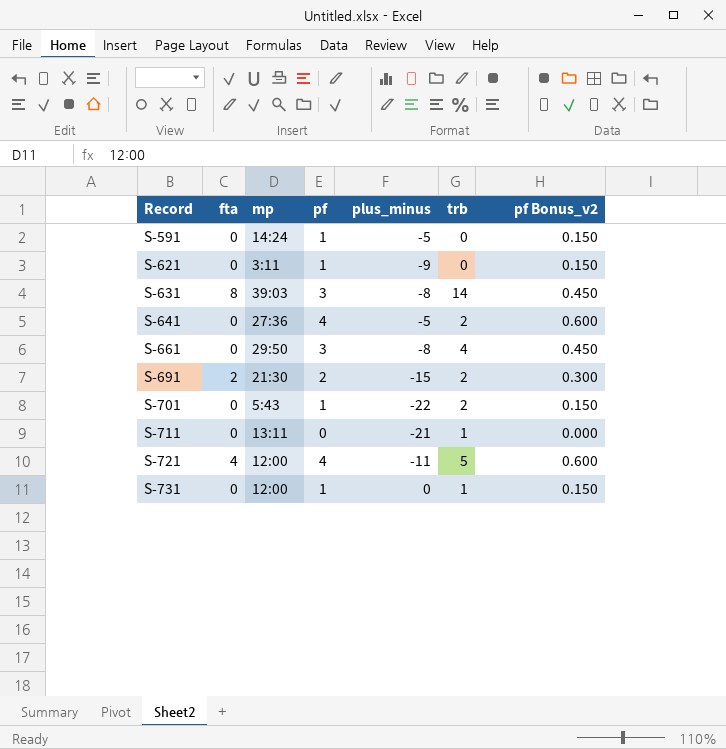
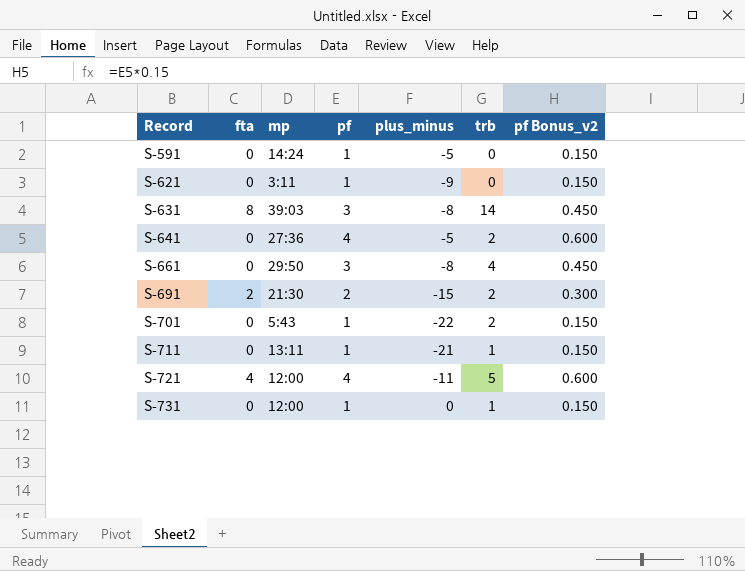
S-711 | pf: 0 -> 1
S-711 | pf Bonus_v2: 0.000 -> 0.150

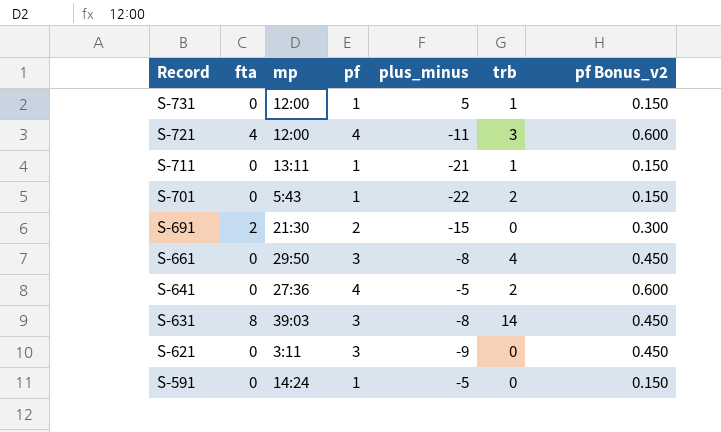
row order: Record ascending -> Record descending
S-731 | plus_minus: 0 -> 5
S-721 | trb: 5 -> 3
S-691 | trb: 2 -> 0
S-621 | pf: 1 -> 3
S-621 | pf Bonus_v2: 0.150 -> 0.450

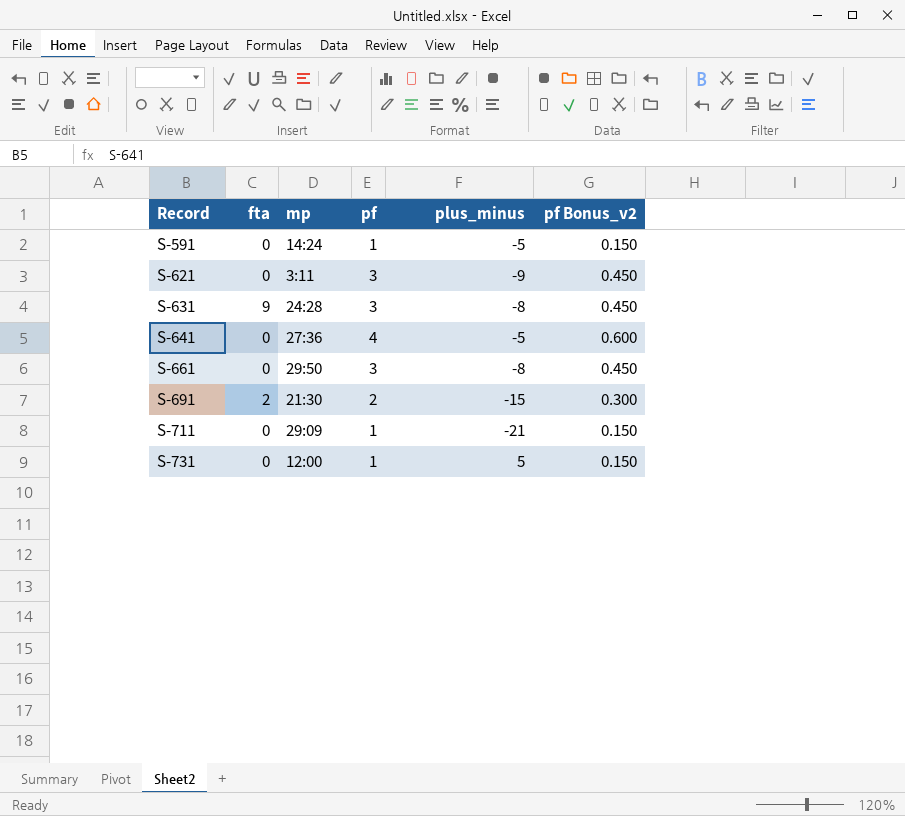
row order: Record descending -> Record ascending
column trb | position: 6 -> none
row S-721: 4 | 12:00 | 4 | -11 | 3 | 0.600 -> none
row S-701: 0 | 5:43 | 1 | -22 | 2 | 0.150 -> none
S-631 | fta: 8 -> 9
S-631 | mp: 39:03 -> 24:28
S-711 | mp: 13:11 -> 29:09

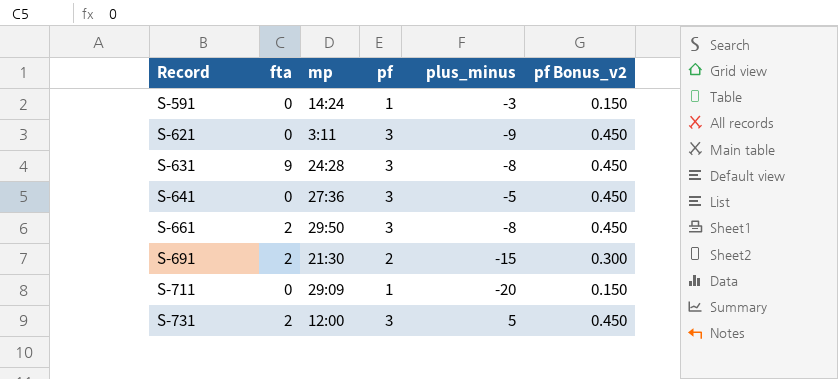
S-591 | plus_minus: -5 -> -3
S-641 | pf: 4 -> 3
S-641 | pf Bonus_v2: 0.600 -> 0.450
S-661 | fta: 0 -> 2
S-711 | plus_minus: -21 -> -20
S-731 | fta: 0 -> 2
S-731 | pf: 1 -> 3
S-731 | pf Bonus_v2: 0.150 -> 0.450

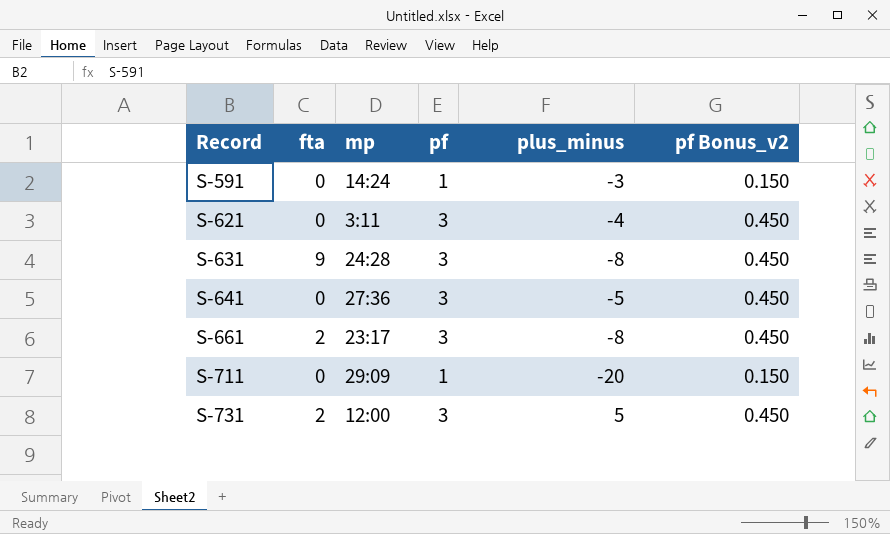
row S-691: 2 | 21:30 | 2 | -15 | 0.300 -> none
S-621 | plus_minus: -9 -> -4
S-661 | mp: 29:50 -> 23:17

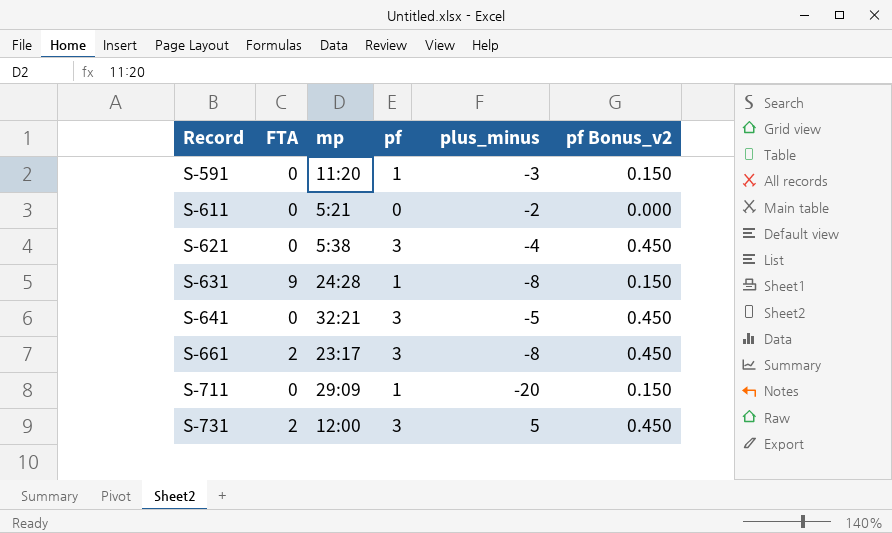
column name: fta -> FTA
S-591 | mp: 14:24 -> 11:20
row S-611: none -> 0 | 5:21 | 0 | -2 | 0.000
S-621 | mp: 3:11 -> 5:38
S-631 | pf: 3 -> 1
S-631 | pf Bonus_v2: 0.450 -> 0.150
S-641 | mp: 27:36 -> 32:21

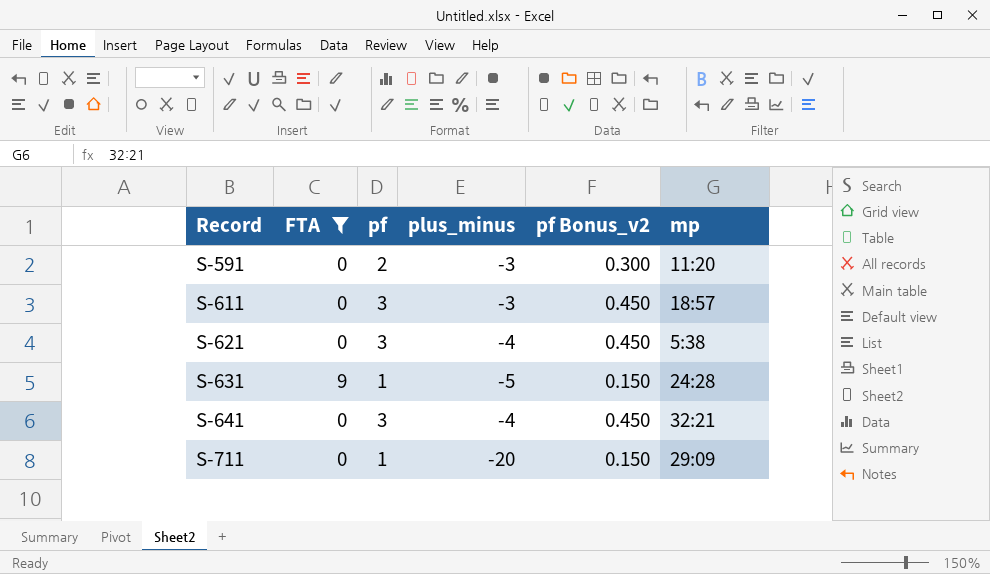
filter: none -> FTA != 2
column mp | position: 3 -> 6
S-591 | pf: 1 -> 2
S-591 | pf Bonus_v2: 0.150 -> 0.300
S-611 | pf: 0 -> 3
S-611 | plus_minus: -2 -> -3
S-611 | pf Bonus_v2: 0.000 -> 0.450
S-611 | mp: 5:21 -> 18:57
S-631 | plus_minus: -8 -> -5
S-641 | plus_minus: -5 -> -4

